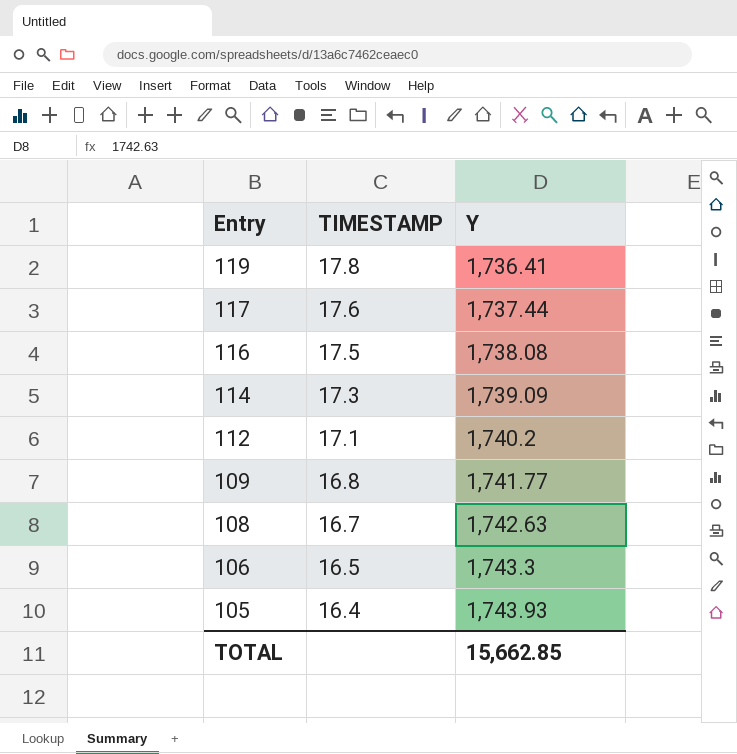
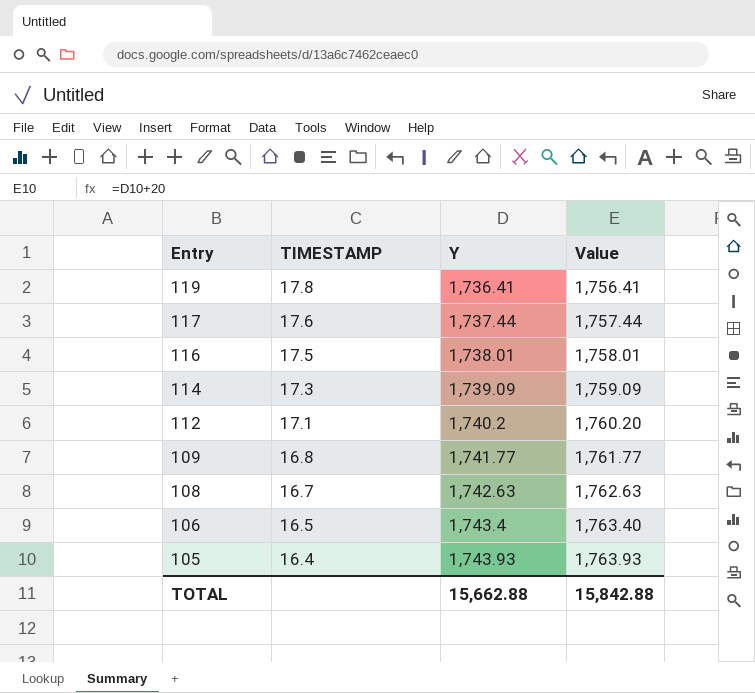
column Value | formula: none -> [Y] + 20
116 | Y: 1,738.08 -> 1,738.01
106 | Y: 1,743.3 -> 1,743.4
TOTAL | Y: 15,662.85 -> 15,662.88

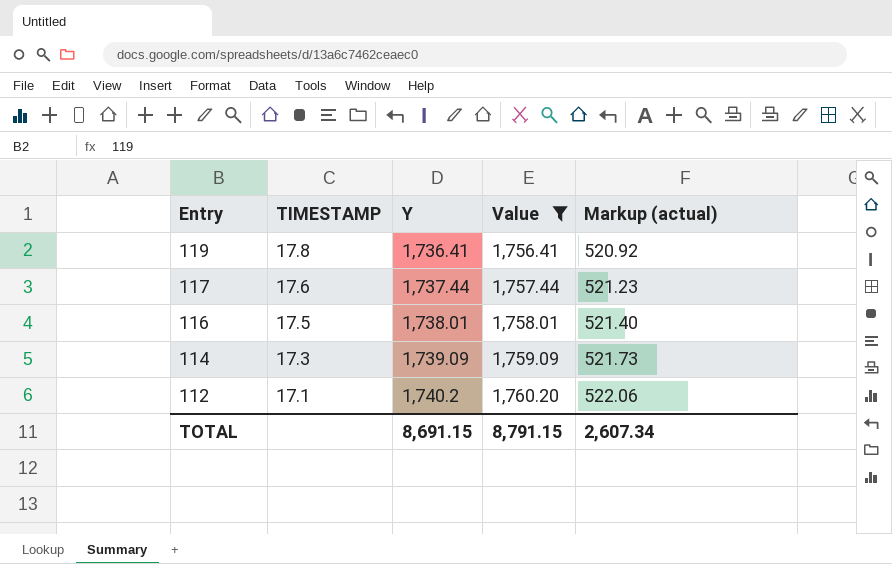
filter: none -> Value <= 1,760.20
column Markup (actual) | formula: none -> [Y] * 0.3
TOTAL | Y: 15,662.88 -> 8,691.15
TOTAL | Value: 15,842.88 -> 8,791.15

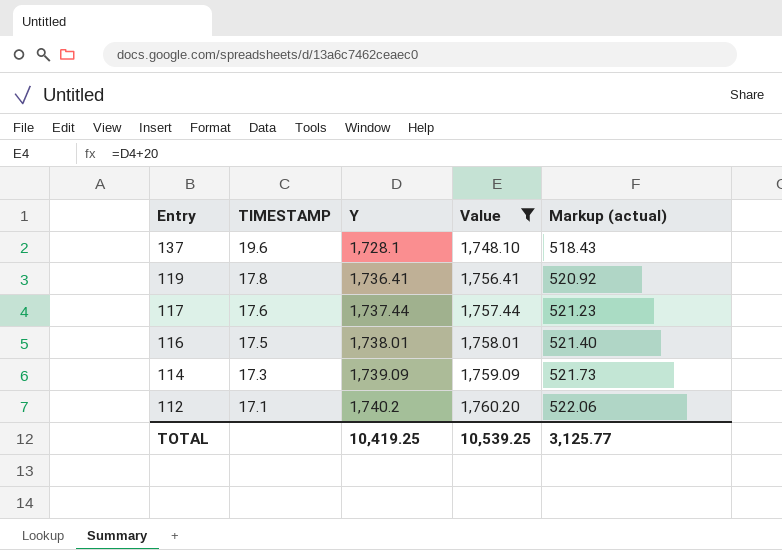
row 137: none -> 19.6 | 1,728.1 | 1,748.10 | 518.43
TOTAL | Y: 8,691.15 -> 10,419.25
TOTAL | Value: 8,791.15 -> 10,539.25
TOTAL | Markup (actual): 2,607.34 -> 3,125.77

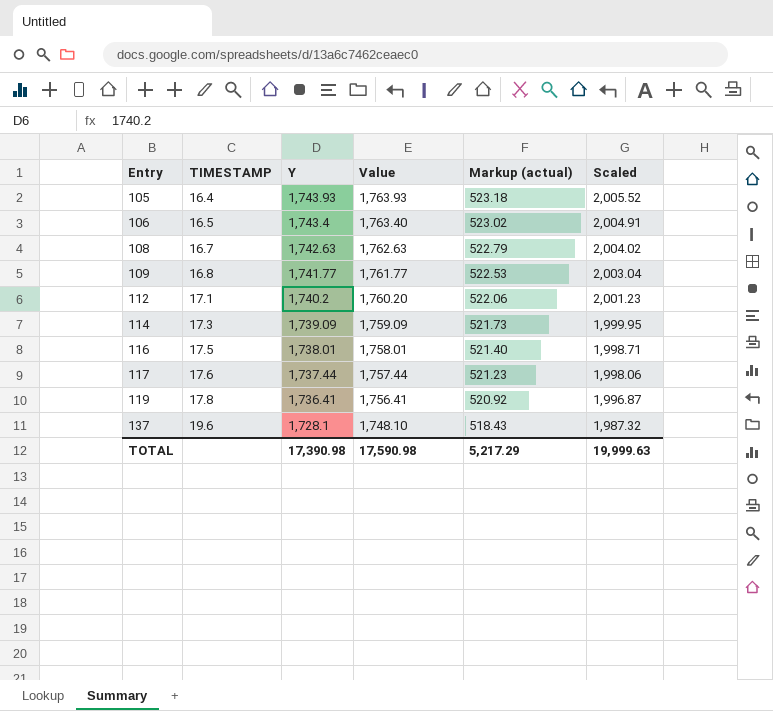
filter: Value <= 1,760.20 -> none
row order: Entry descending -> Entry ascending
column Scaled | formula: none -> [Y] * 1.15
TOTAL | Y: 10,419.25 -> 17,390.98
TOTAL | Value: 10,539.25 -> 17,590.98
TOTAL | Markup (actual): 3,125.77 -> 5,217.29

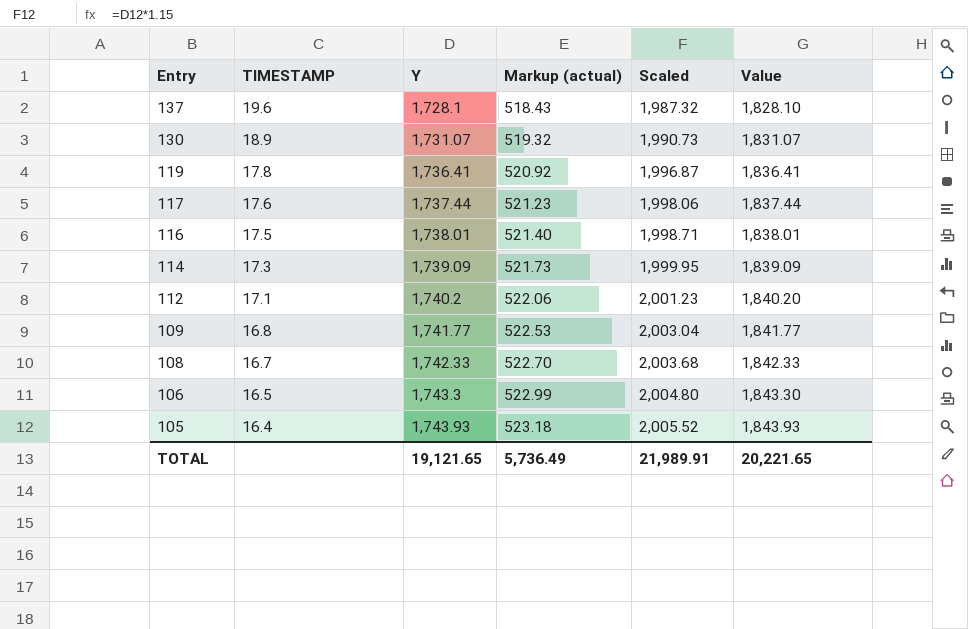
row order: Entry ascending -> Entry descending
column Value | formula: [Y] + 20 -> [Y] + 100
column Value | position: 4 -> 6
row 130: none -> 18.9 | 1,731.07 | 519.32 | 1,990.73 | 1,831.07
108 | Y: 1,742.63 -> 1,742.33
108 | Markup (actual): 522.79 -> 522.70
108 | Scaled: 2,004.02 -> 2,003.68
106 | Y: 1,743.4 -> 1,743.3
106 | Markup (actual): 523.02 -> 522.99
106 | Scaled: 2,004.91 -> 2,004.80
TOTAL | Y: 17,390.98 -> 19,121.65
TOTAL | Markup (actual): 5,217.29 -> 5,736.49
TOTAL | Scaled: 19,999.63 -> 21,989.91
TOTAL | Value: 17,590.98 -> 20,221.65

